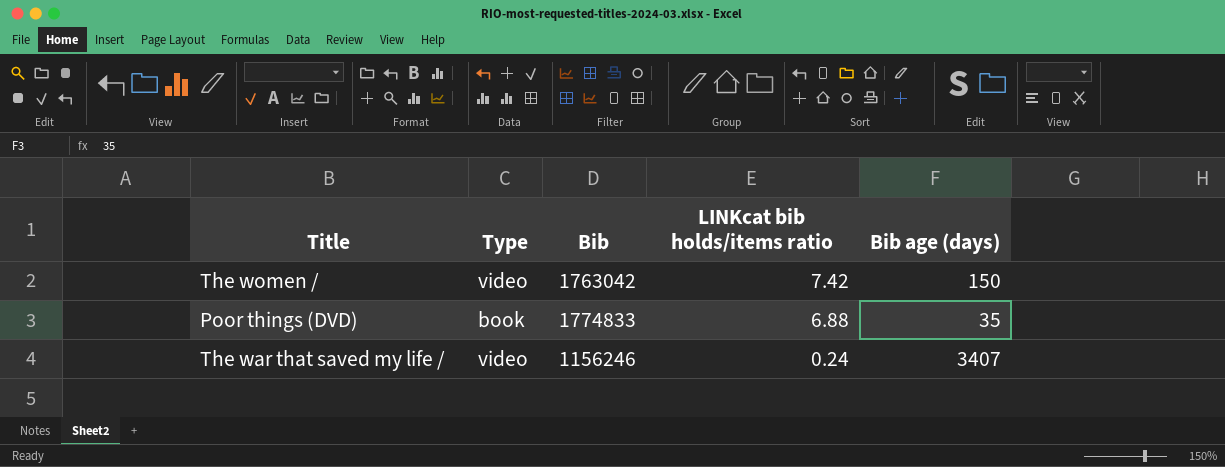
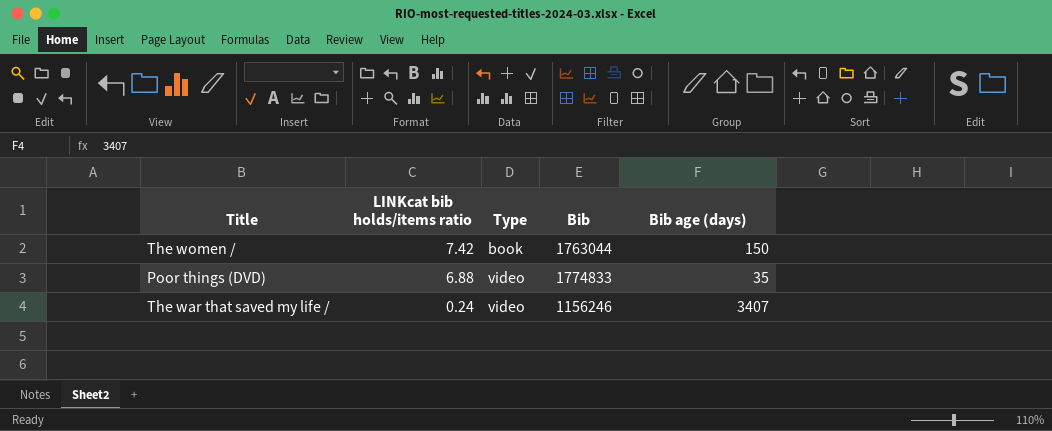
column LINKcat bib holds/items ratio | position: 4 -> 2
The women / | Type: video -> book
The women / | Bib: 1763042 -> 1763044
Poor things (DVD) | Type: book -> video

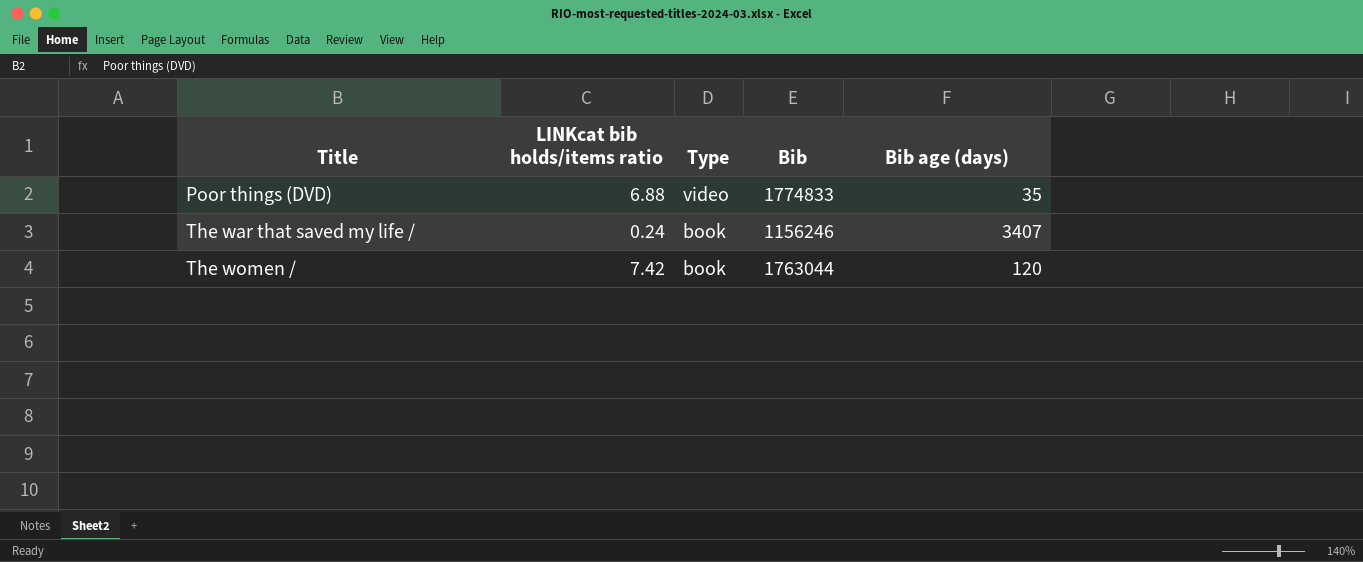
row order: LINKcat bib holds/items ratio descending -> Title ascending
The war that saved my life / | Type: video -> book
The women / | Bib age (days): 150 -> 120

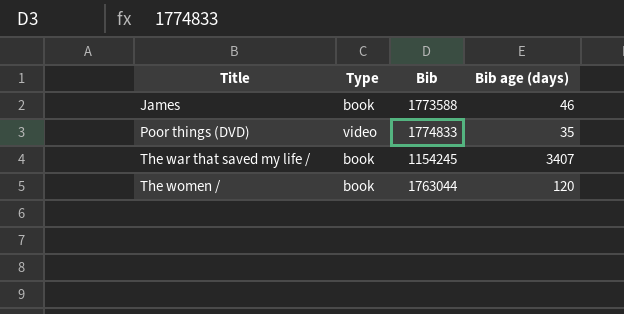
column LINKcat bib holds/items ratio | position: 2 -> none
row James: none -> book | 1773588 | 46
The war that saved my life / | Bib: 1156246 -> 1154245

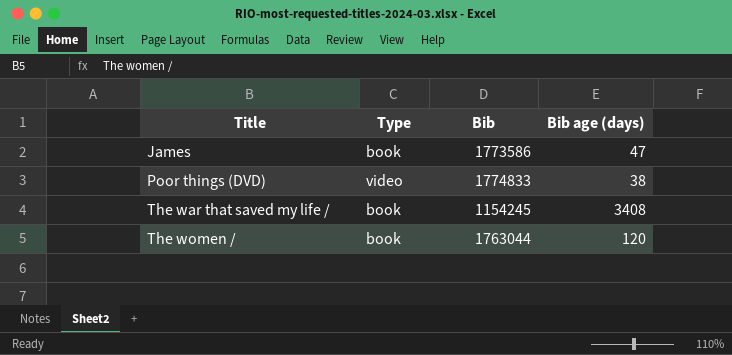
James | Bib: 1773588 -> 1773586
James | Bib age (days): 46 -> 47
Poor things (DVD) | Bib age (days): 35 -> 38
The war that saved my life / | Bib age (days): 3407 -> 3408

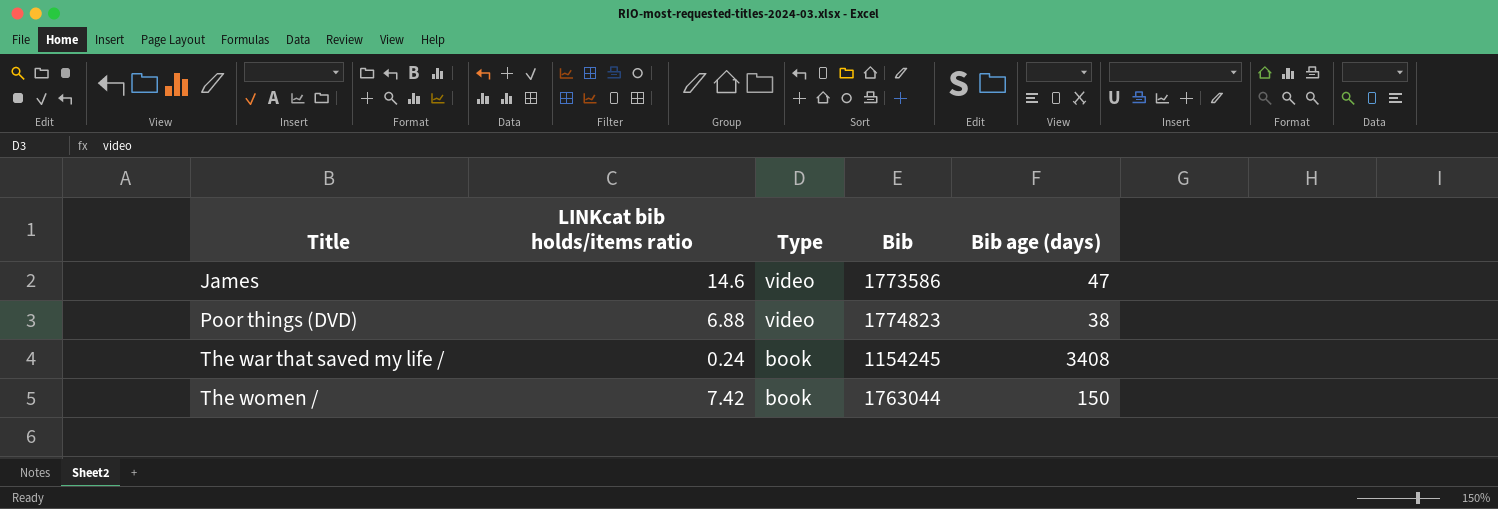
column LINKcat bib holds/items ratio | position: none -> 2
James | Type: book -> video
Poor things (DVD) | Bib: 1774833 -> 1774823
The women / | Bib age (days): 120 -> 150

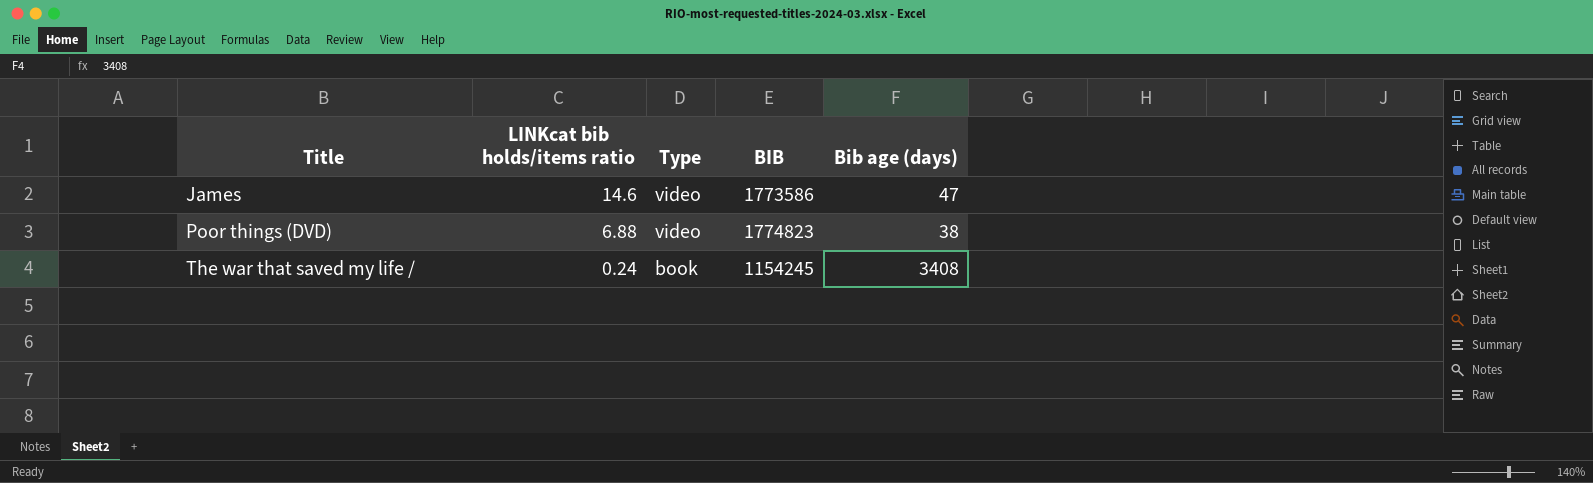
column name: Bib -> BIB
row The women /: 7.42 | book | 1763044 | 150 -> none

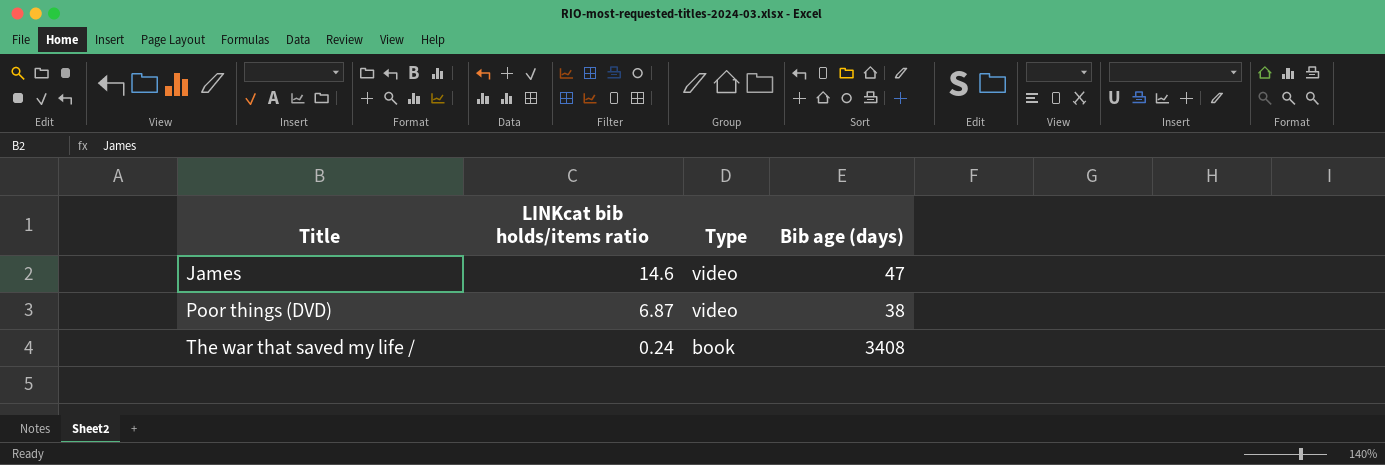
column BIB | position: 4 -> none
Poor things (DVD) | LINKcat bib holds/items ratio: 6.88 -> 6.87

